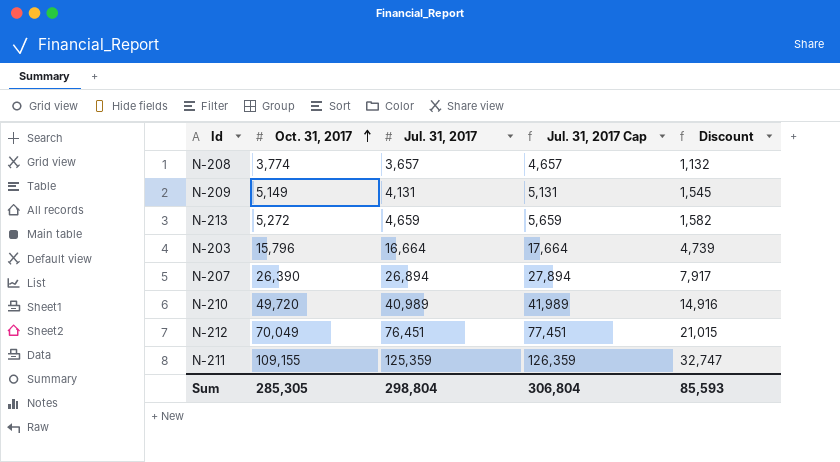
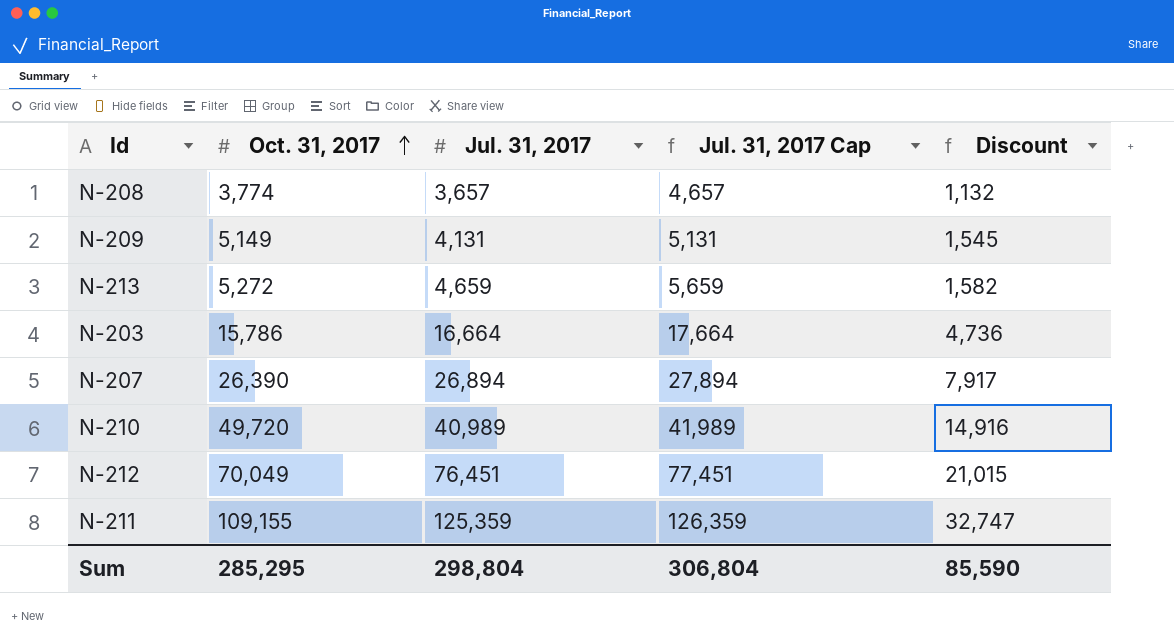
N-203 | Oct. 31, 2017: 15,796 -> 15,786
N-203 | Discount: 4,739 -> 4,736
Sum | Oct. 31, 2017: 285,305 -> 285,295
Sum | Discount: 85,593 -> 85,590

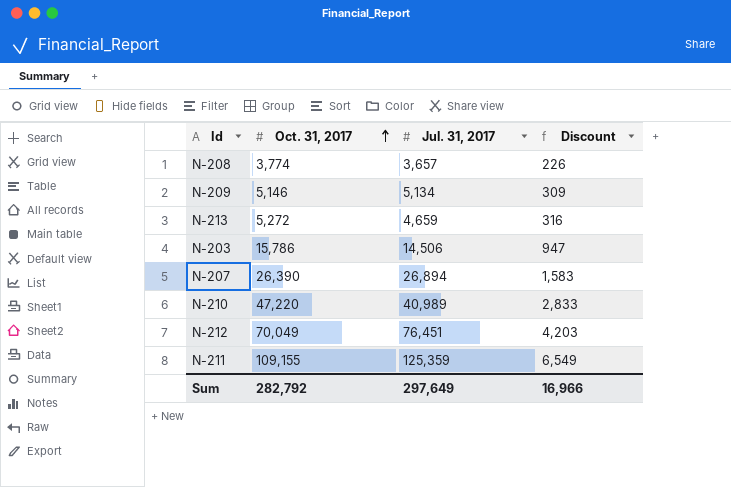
column Jul. 31, 2017 Cap | formula: [Jul. 31, 2017] + 1000 -> none
column Discount | formula: [Oct. 31, 2017] * 0.3 -> [Oct. 31, 2017] * 0.06
N-209 | Oct. 31, 2017: 5,149 -> 5,146
N-209 | Jul. 31, 2017: 4,131 -> 5,134
N-203 | Jul. 31, 2017: 16,664 -> 14,506
N-210 | Oct. 31, 2017: 49,720 -> 47,220
Sum | Oct. 31, 2017: 285,295 -> 282,792
Sum | Jul. 31, 2017: 298,804 -> 297,649
Sum | Discount: 85,590 -> 16,966

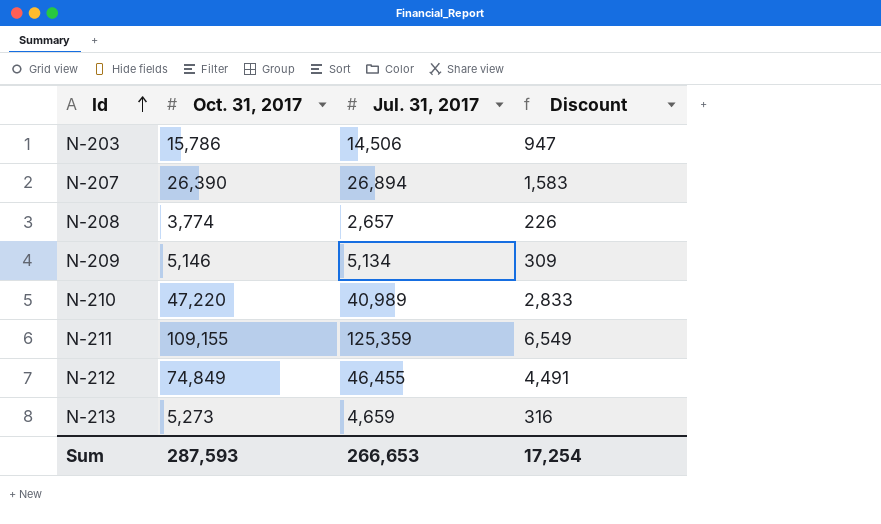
row order: Oct. 31, 2017 ascending -> Id ascending
N-208 | Jul. 31, 2017: 3,657 -> 2,657
N-212 | Oct. 31, 2017: 70,049 -> 74,849
N-212 | Jul. 31, 2017: 76,451 -> 46,455
N-212 | Discount: 4,203 -> 4,491
N-213 | Oct. 31, 2017: 5,272 -> 5,273
Sum | Oct. 31, 2017: 282,792 -> 287,593
Sum | Jul. 31, 2017: 297,649 -> 266,653
Sum | Discount: 16,966 -> 17,254

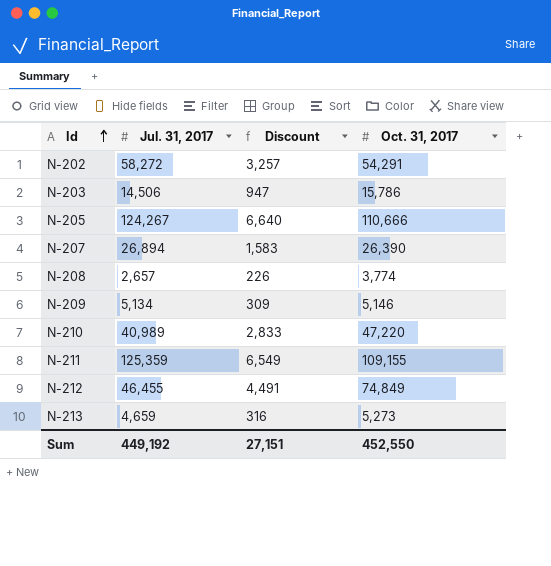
column Oct. 31, 2017 | position: 2 -> 4
row N-202: none -> 58,272 | 3,257 | 54,291
row N-205: none -> 124,267 | 6,640 | 110,666
Sum | Jul. 31, 2017: 266,653 -> 449,192
Sum | Discount: 17,254 -> 27,151
Sum | Oct. 31, 2017: 287,593 -> 452,550

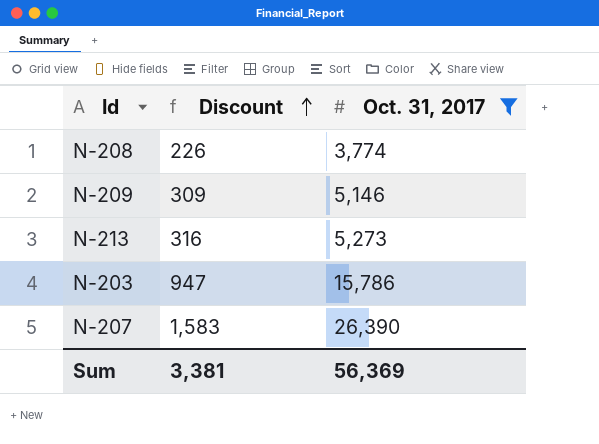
filter: none -> Oct. 31, 2017 <= 26,390
row order: Id ascending -> Discount ascending
column Jul. 31, 2017 | position: 2 -> none
Sum | Discount: 27,151 -> 3,381
Sum | Oct. 31, 2017: 452,550 -> 56,369

